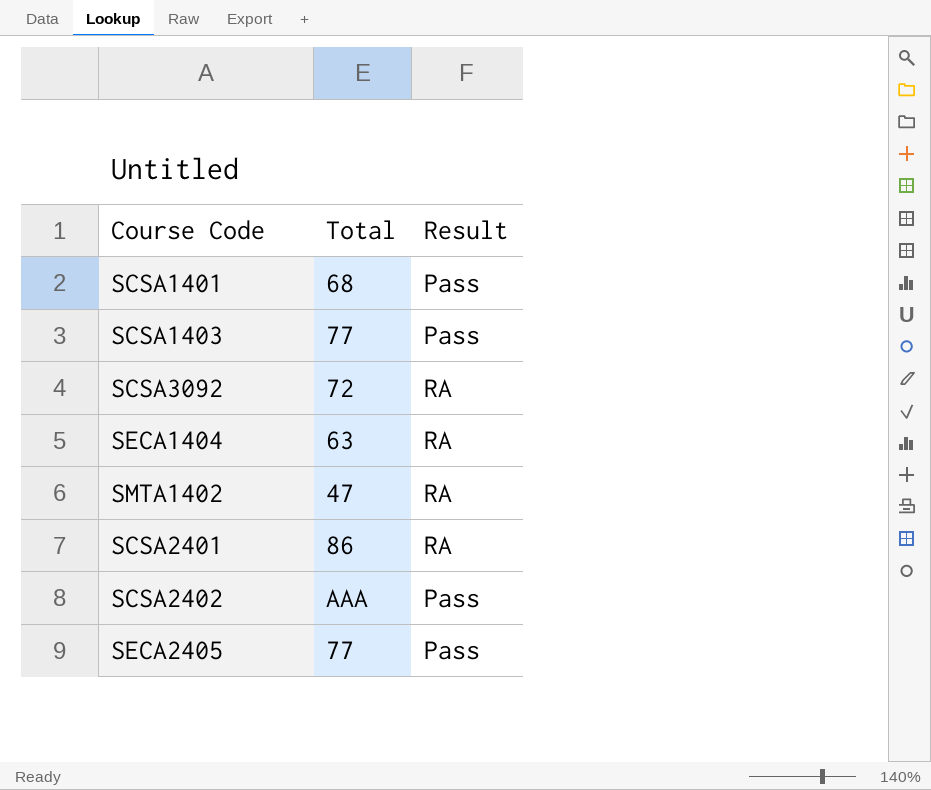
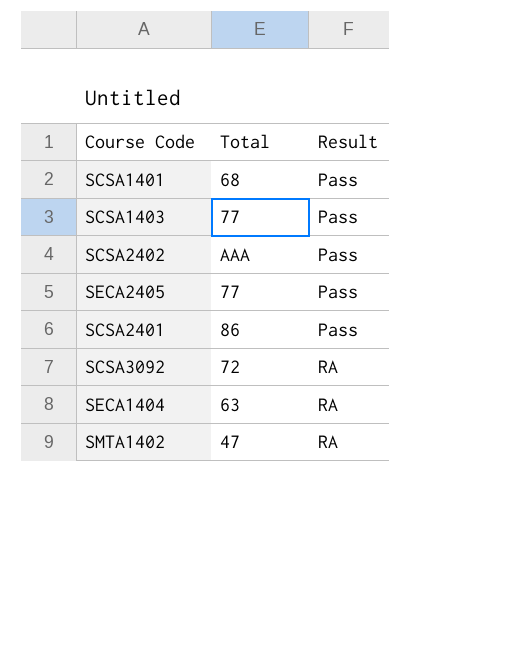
row order: none -> Result ascending
SCSA2401 | Result: RA -> Pass

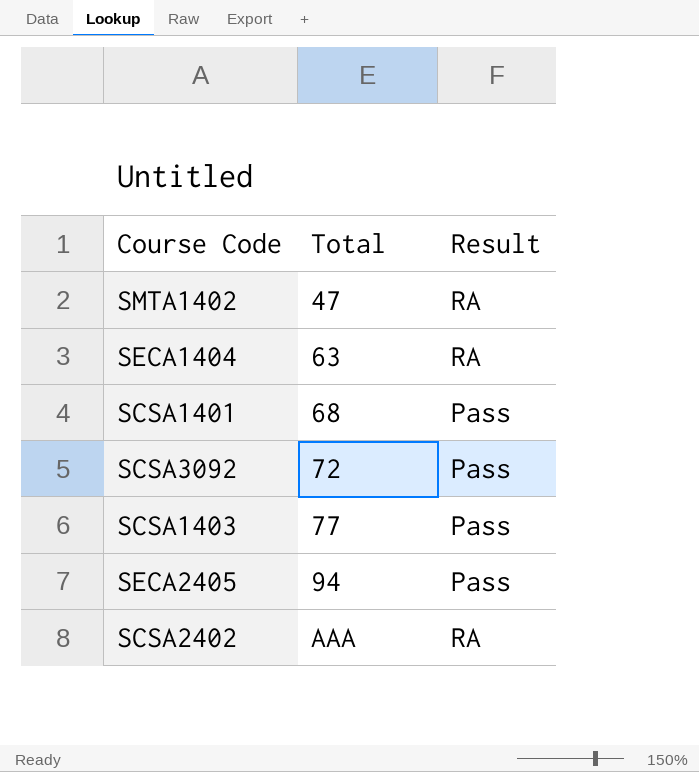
row order: Result ascending -> Total ascending
row SCSA2401: 86 | Pass -> none
SCSA3092 | Result: RA -> Pass
SECA2405 | Total: 77 -> 94
SCSA2402 | Result: Pass -> RA

